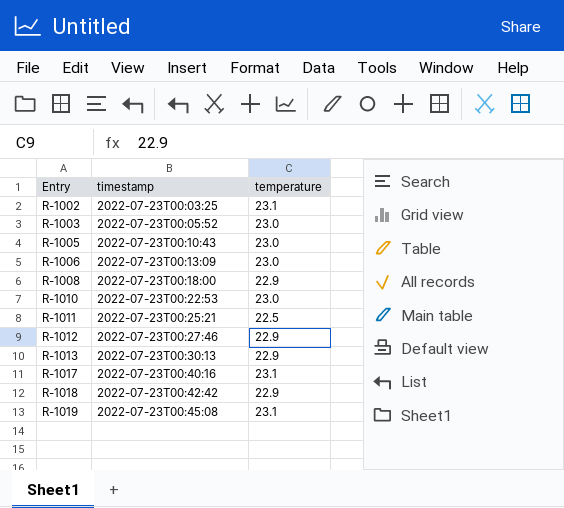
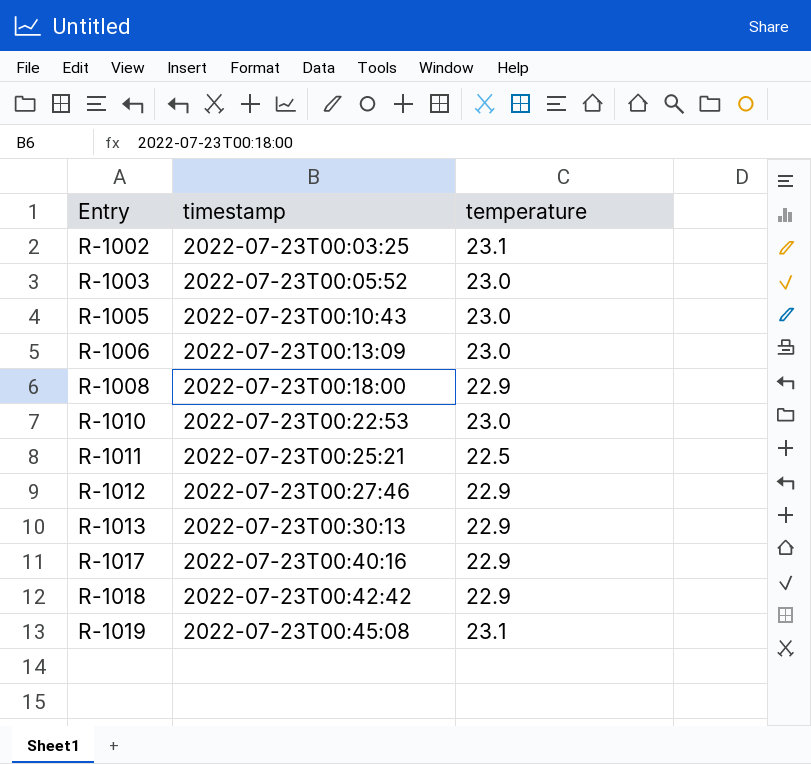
R-1017 | temperature: 23.1 -> 22.9

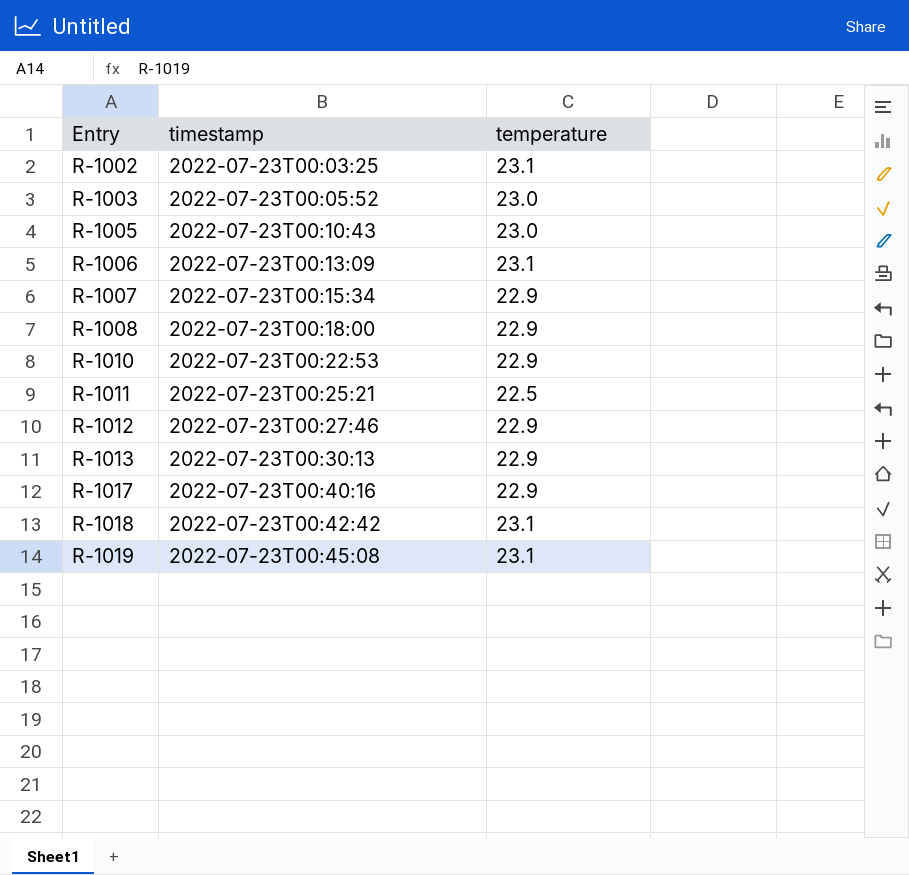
R-1006 | temperature: 23.0 -> 23.1
row R-1007: none -> 2022-07-23T00:15:34 | 22.9
R-1010 | temperature: 23.0 -> 22.9
R-1018 | temperature: 22.9 -> 23.1

